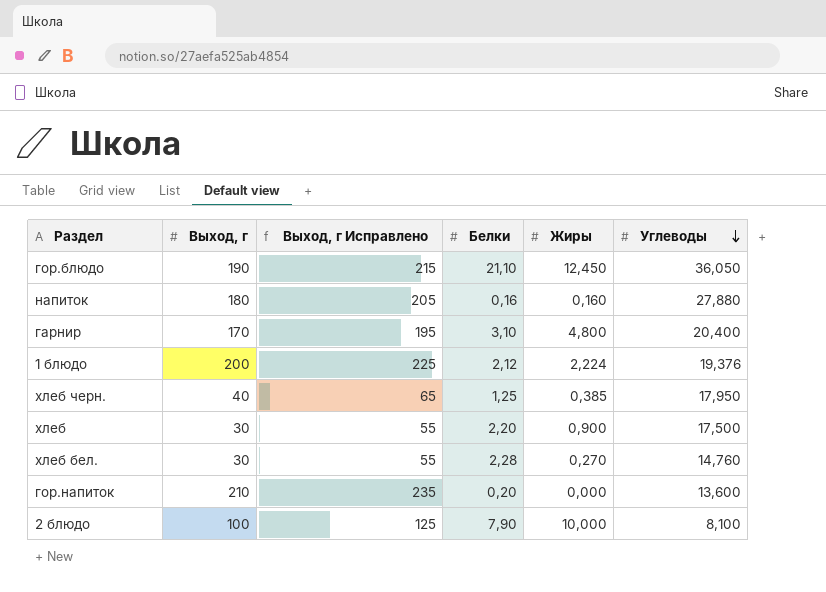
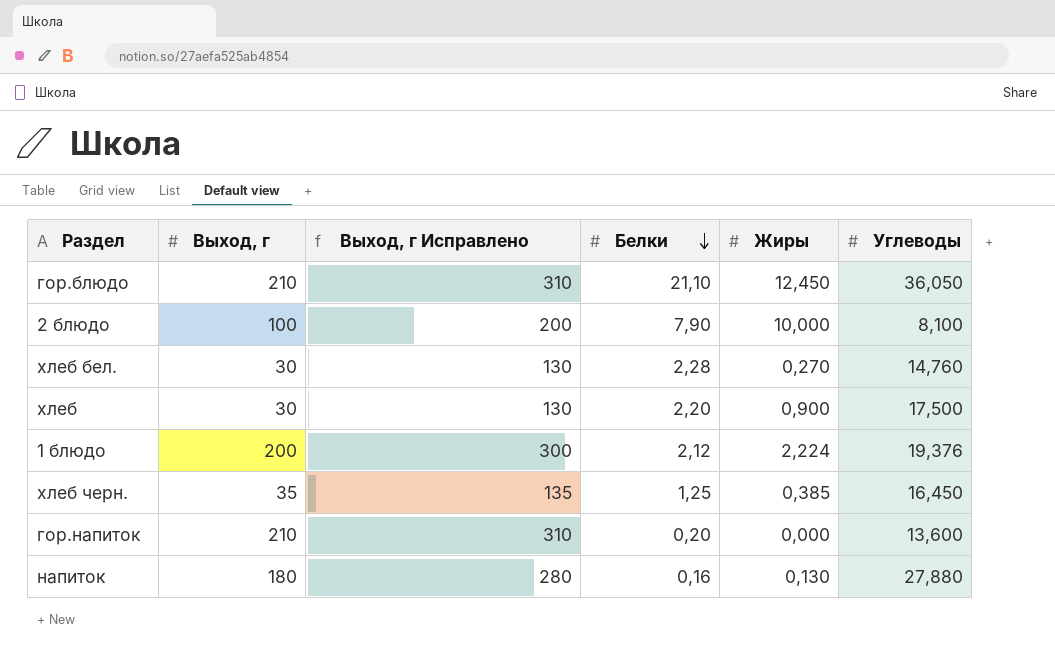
row order: Углеводы descending -> Белки descending
column Выход, г Исправлено | formula: [Выход, г] + 25 -> [Выход, г] + 100
row гарнир: 170 | 195 | 3,10 | 4,800 | 20,400 -> none
гор.блюдо | Выход, г: 190 -> 210
хлеб черн. | Выход, г: 40 -> 35
хлеб черн. | Углеводы: 17,950 -> 16,450
напиток | Жиры: 0,160 -> 0,130

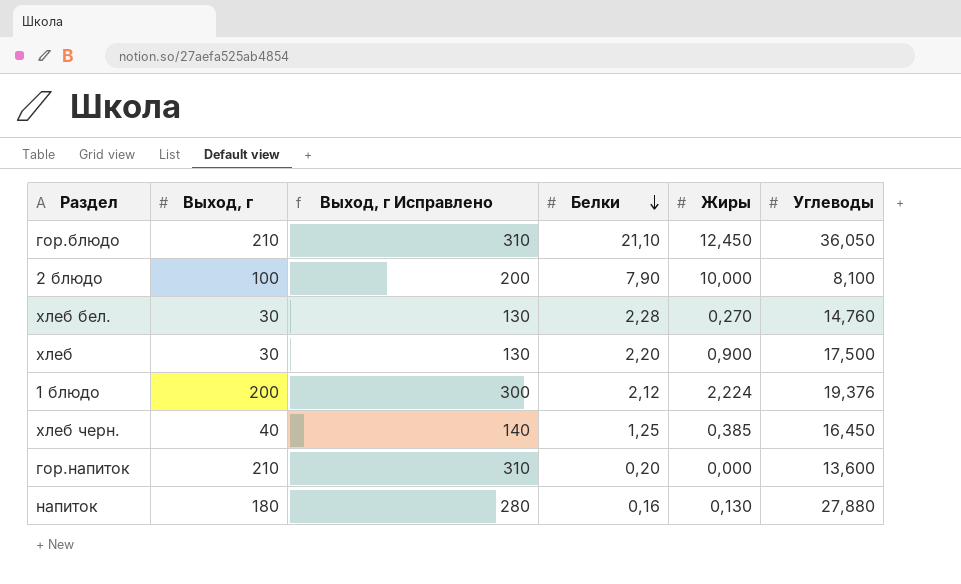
хлеб черн. | Выход, г: 35 -> 40
хлеб черн. | Выход, г Исправлено: 135 -> 140

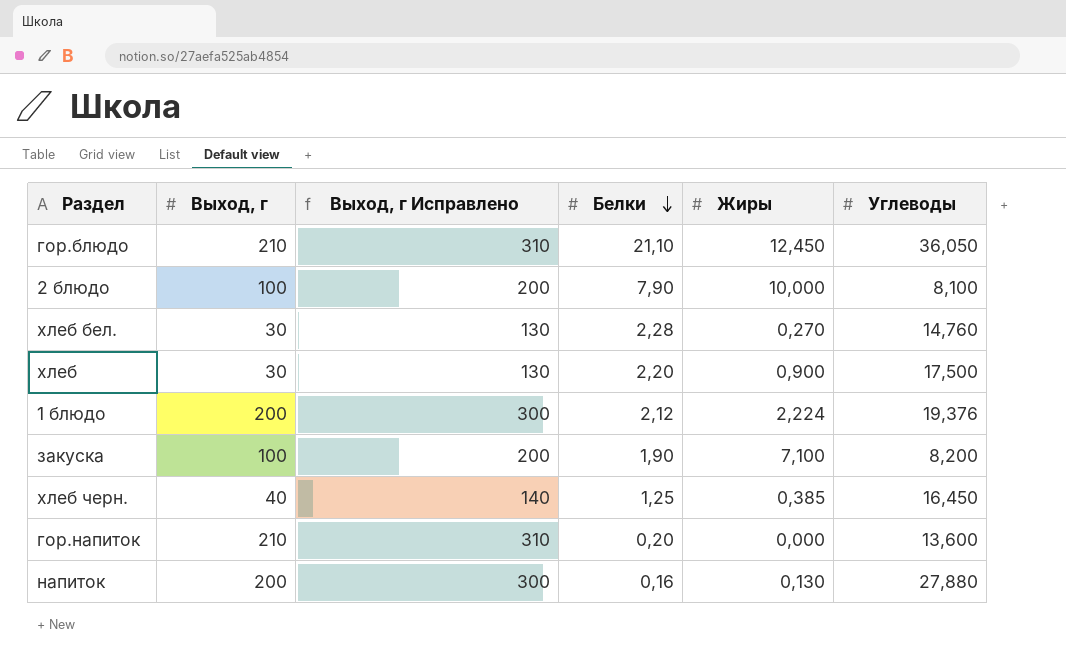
row закуска: none -> 100 | 200 | 1,90 | 7,100 | 8,200
напиток | Выход, г: 180 -> 200
напиток | Выход, г Исправлено: 280 -> 300

